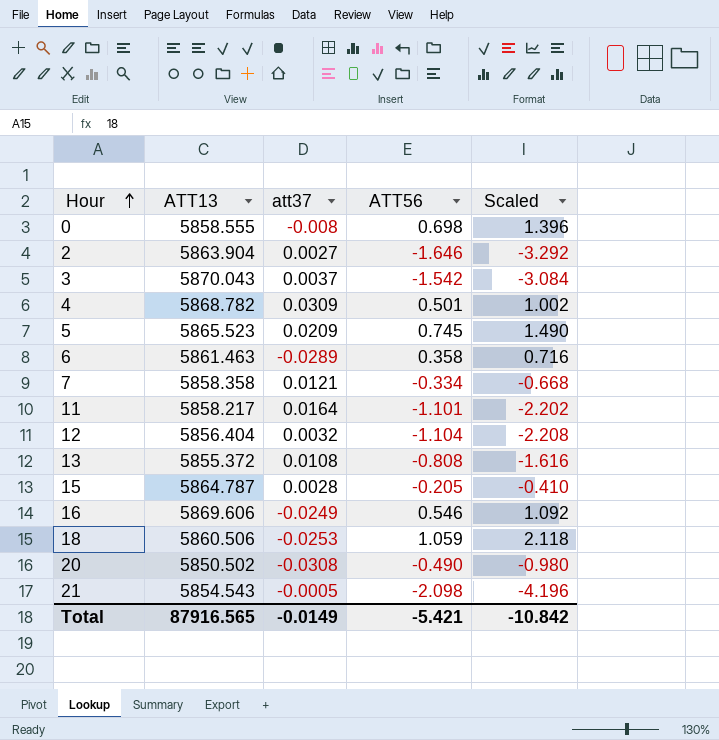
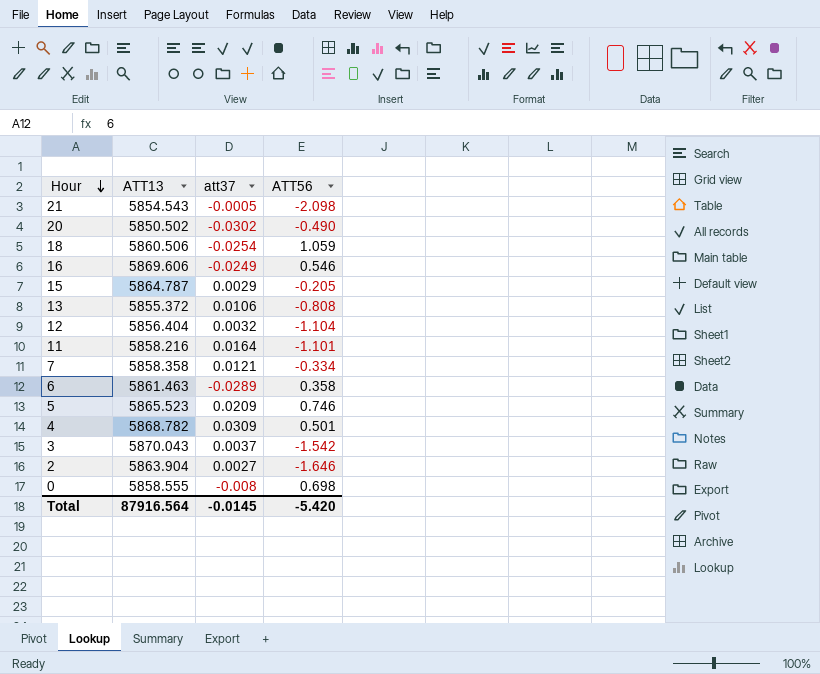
row order: Hour ascending -> Hour descending
column Scaled | formula: [ATT56] * 2 -> none
20 | att37: -0.0308 -> -0.0302
18 | att37: -0.0253 -> -0.0254
15 | att37: 0.0028 -> 0.0029
13 | att37: 0.0108 -> 0.0106
11 | ATT13: 5858.217 -> 5858.216
5 | ATT56: 0.745 -> 0.746
Total | ATT13: 87916.565 -> 87916.564
Total | att37: -0.0149 -> -0.0145
Total | ATT56: -5.421 -> -5.420

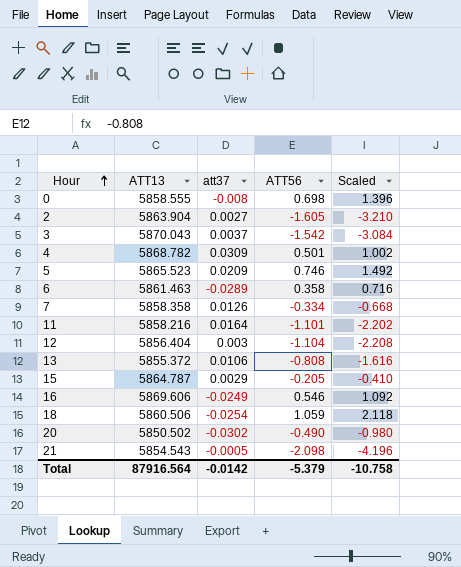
row order: Hour descending -> Hour ascending
column Scaled | formula: none -> [ATT56] * 2
2 | ATT56: -1.646 -> -1.605
7 | att37: 0.0121 -> 0.0126
12 | att37: 0.0032 -> 0.003
Total | att37: -0.0145 -> -0.0142
Total | ATT56: -5.420 -> -5.379

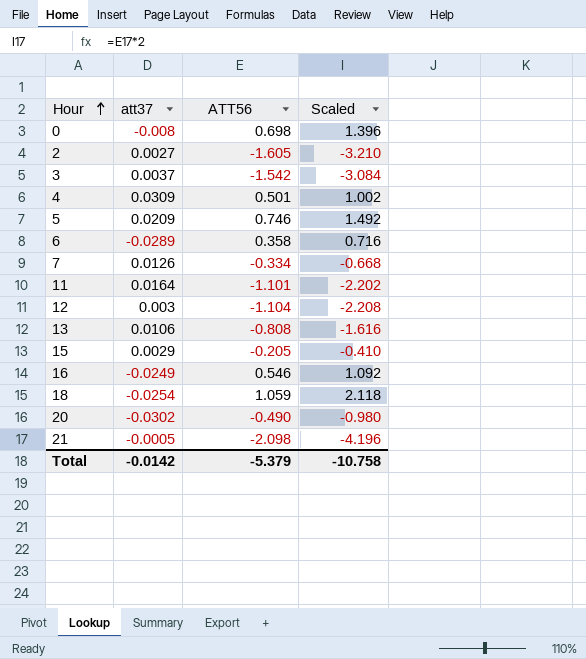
column ATT13 | position: 2 -> none

